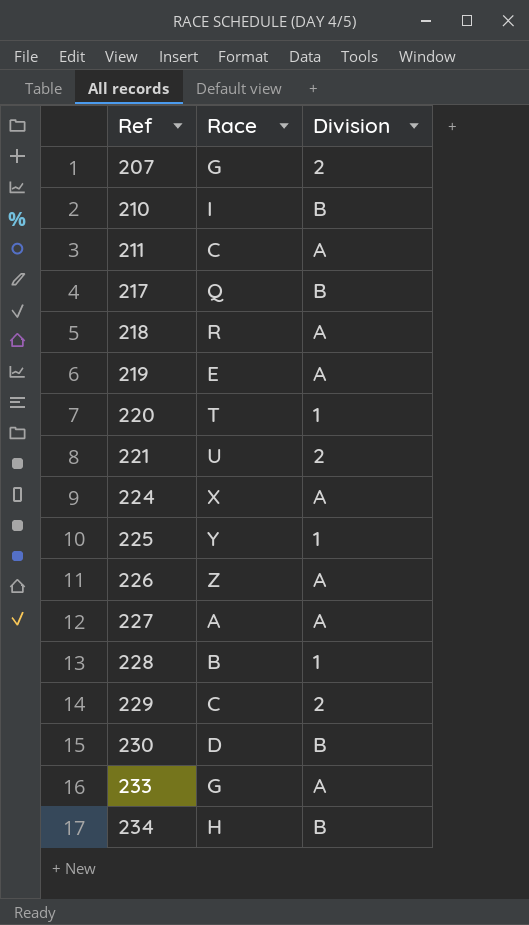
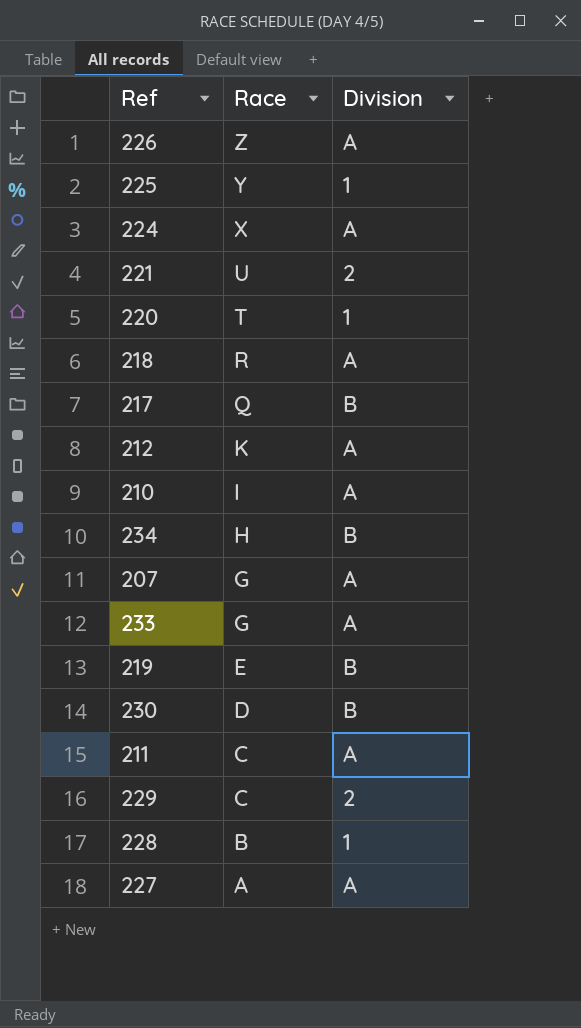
row order: Ref ascending -> Race descending
row 212: none -> K | A
210 | Division: B -> A
207 | Division: 2 -> A
219 | Division: A -> B

